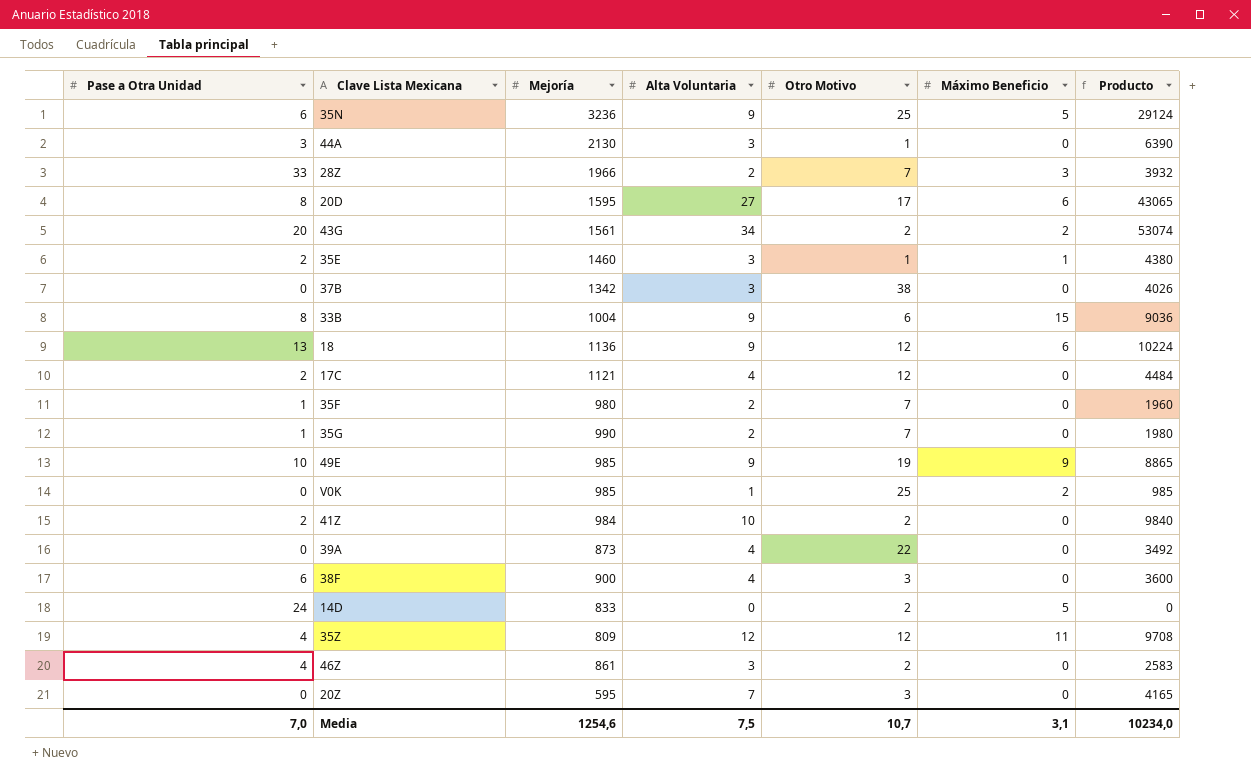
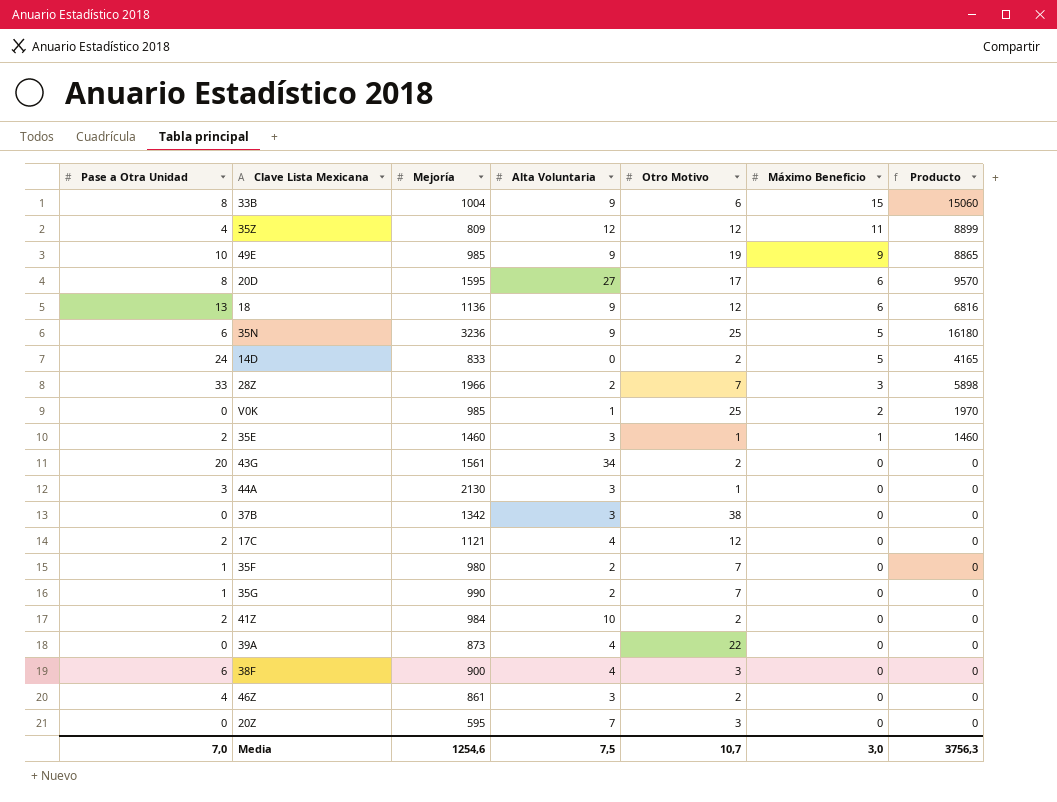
row order: none -> Máximo Beneficio descending
column Producto | formula: [Mejoría] * [Alta Voluntaria] -> [Mejoría] * [Máximo Beneficio]
43G | Máximo Beneficio: 2 -> 0
Media | Máximo Beneficio: 3,1 -> 3,0
Media | Producto: 10234,0 -> 3756,3

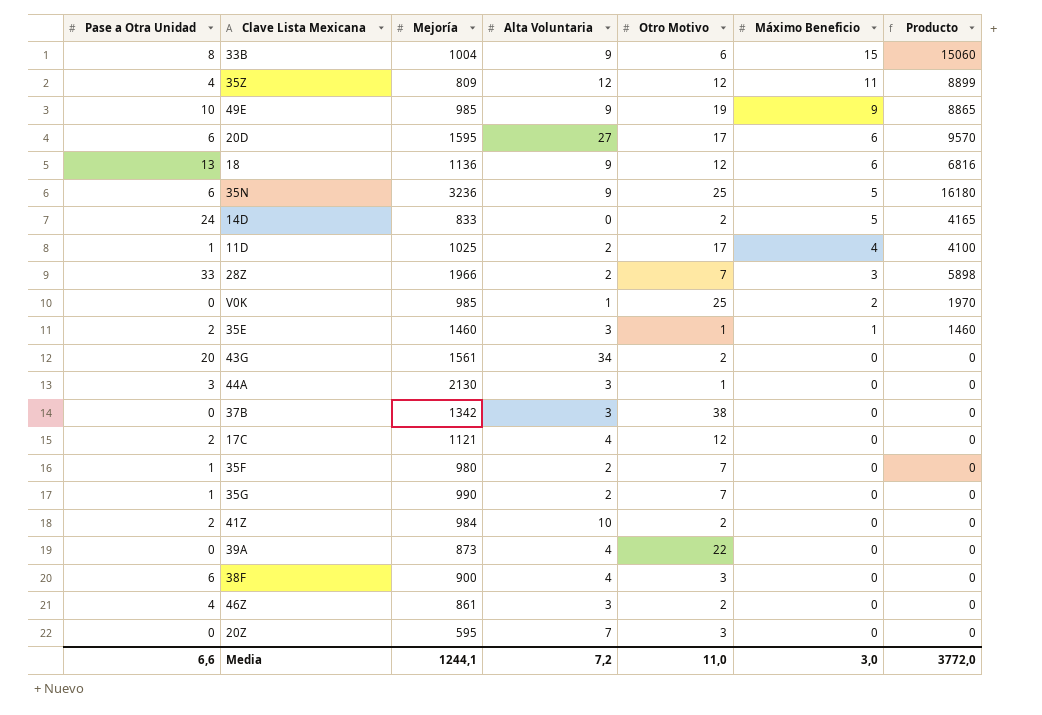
20D | Pase a Otra Unidad: 8 -> 6
row 11D: none -> 1 | 1025 | 2 | 17 | 4 | 4100
Media | Pase a Otra Unidad: 7,0 -> 6,6
Media | Mejoría: 1254,6 -> 1244,1
Media | Alta Voluntaria: 7,5 -> 7,2
Media | Otro Motivo: 10,7 -> 11,0
Media | Producto: 3756,3 -> 3772,0

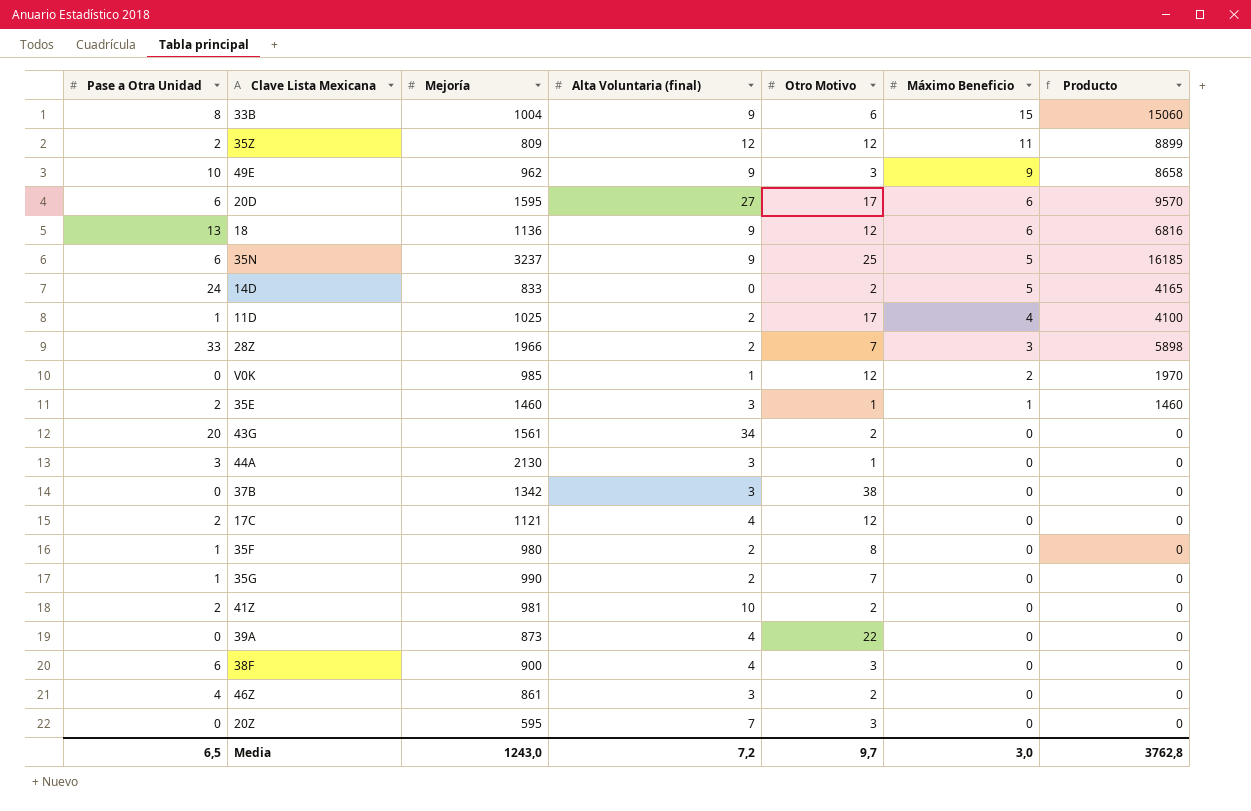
column name: Alta Voluntaria -> Alta Voluntaria (final)
35Z | Pase a Otra Unidad: 4 -> 2
49E | Mejoría: 985 -> 962
49E | Otro Motivo: 19 -> 3
49E | Producto: 8865 -> 8658
35N | Mejoría: 3236 -> 3237
35N | Producto: 16180 -> 16185
V0K | Otro Motivo: 25 -> 12
35F | Otro Motivo: 7 -> 8
41Z | Mejoría: 984 -> 981
Media | Pase a Otra Unidad: 6,6 -> 6,5
Media | Mejoría: 1244,1 -> 1243,0
Media | Otro Motivo: 11,0 -> 9,7
Media | Producto: 3772,0 -> 3762,8

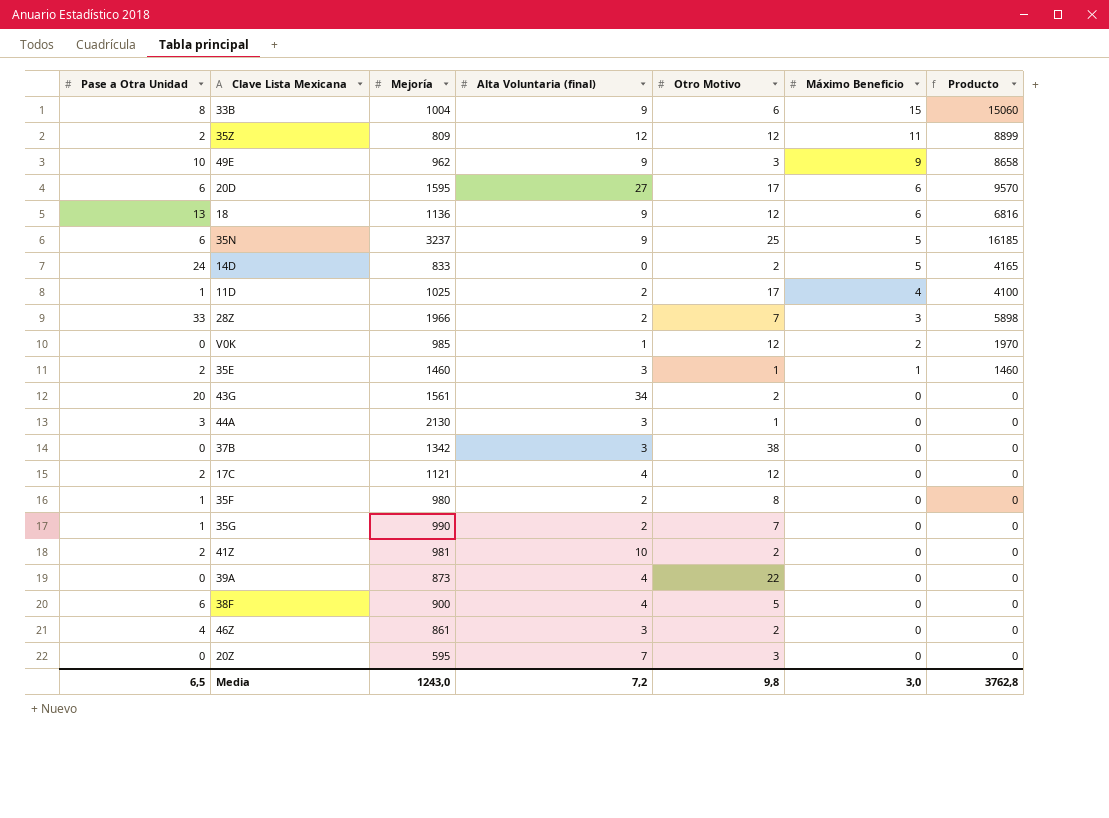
38F | Otro Motivo: 3 -> 5
Media | Otro Motivo: 9,7 -> 9,8

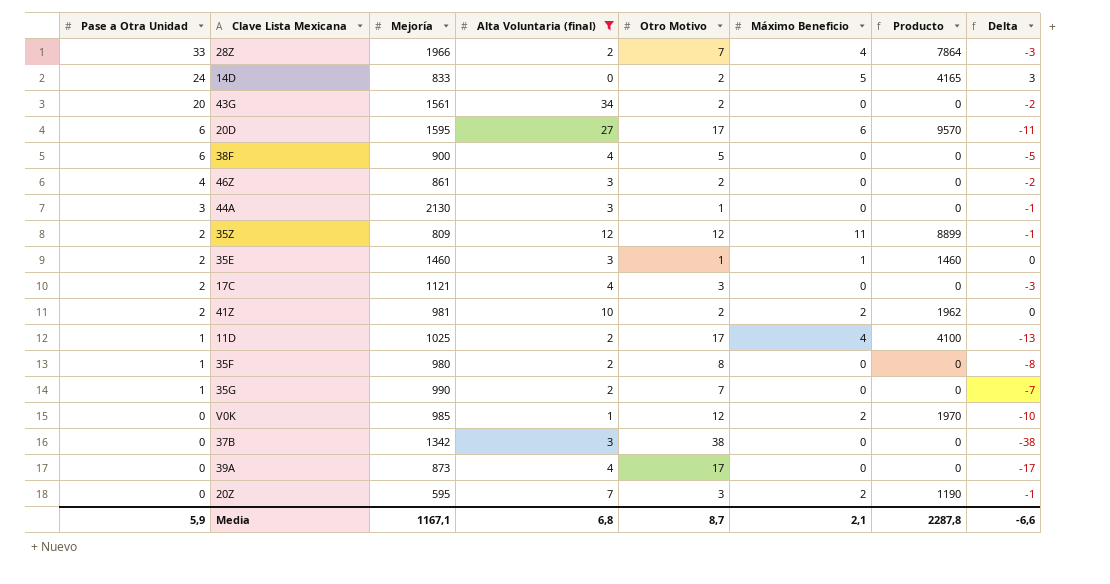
filter: none -> Alta Voluntaria (final) != 9
row order: Máximo Beneficio descending -> Pase a Otra Unidad descending
column Delta | formula: none -> [Máximo Beneficio] - [Otro Motivo]
28Z | Máximo Beneficio: 3 -> 4
28Z | Producto: 5898 -> 7864
17C | Otro Motivo: 12 -> 3
41Z | Máximo Beneficio: 0 -> 2
41Z | Producto: 0 -> 1962
39A | Otro Motivo: 22 -> 17
20Z | Máximo Beneficio: 0 -> 2
20Z | Producto: 0 -> 1190
Media | Pase a Otra Unidad: 6,5 -> 5,9
Media | Mejoría: 1243,0 -> 1167,1
Media | Alta Voluntaria (final): 7,2 -> 6,8
Media | Otro Motivo: 9,8 -> 8,7
Media | Máximo Beneficio: 3,0 -> 2,1
Media | Producto: 3762,8 -> 2287,8

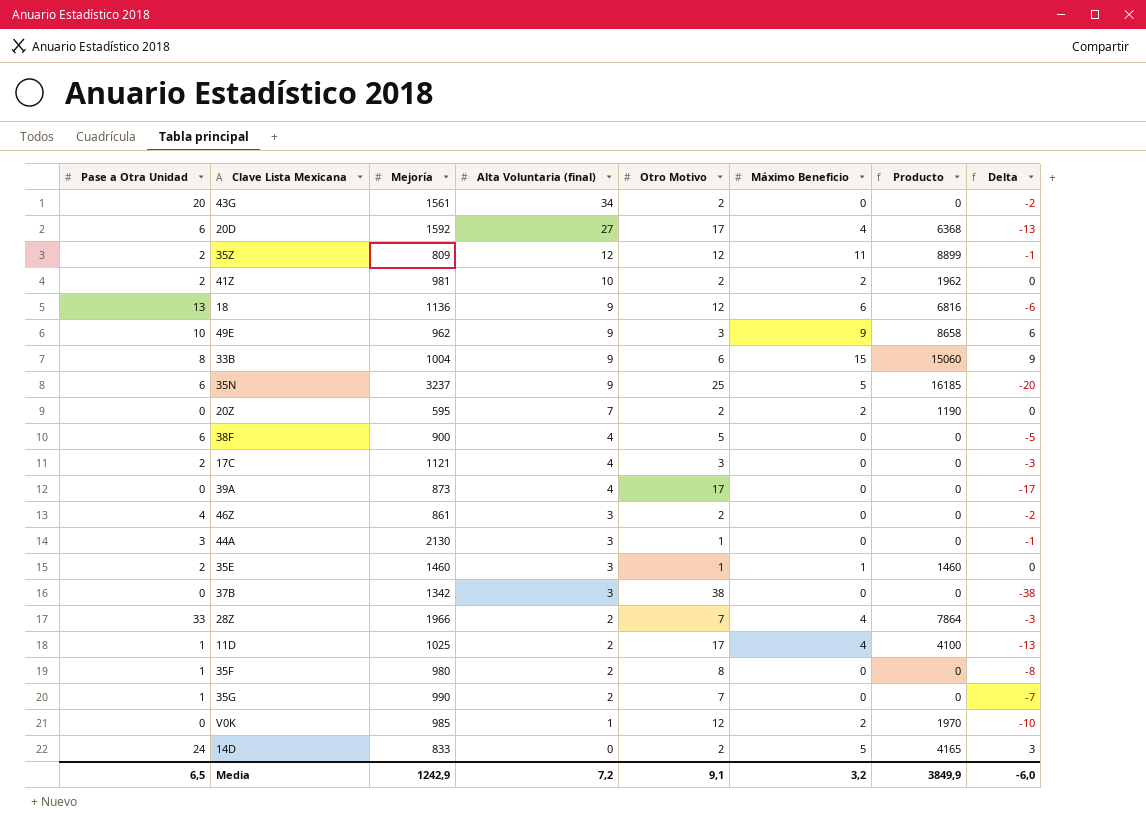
filter: Alta Voluntaria (final) != 9 -> none
row order: Pase a Otra Unidad descending -> Alta Voluntaria (final) descending
20D | Mejoría: 1595 -> 1592
20D | Máximo Beneficio: 6 -> 4
20D | Producto: 9570 -> 6368
20D | Delta: -11 -> -13
20Z | Otro Motivo: 3 -> 2
20Z | Delta: -1 -> 0
Media | Pase a Otra Unidad: 5,9 -> 6,5
Media | Mejoría: 1167,1 -> 1242,9
Media | Alta Voluntaria (final): 6,8 -> 7,2
Media | Otro Motivo: 8,7 -> 9,1
Media | Máximo Beneficio: 2,1 -> 3,2
Media | Producto: 2287,8 -> 3849,9
Media | Delta: -6,6 -> -6,0

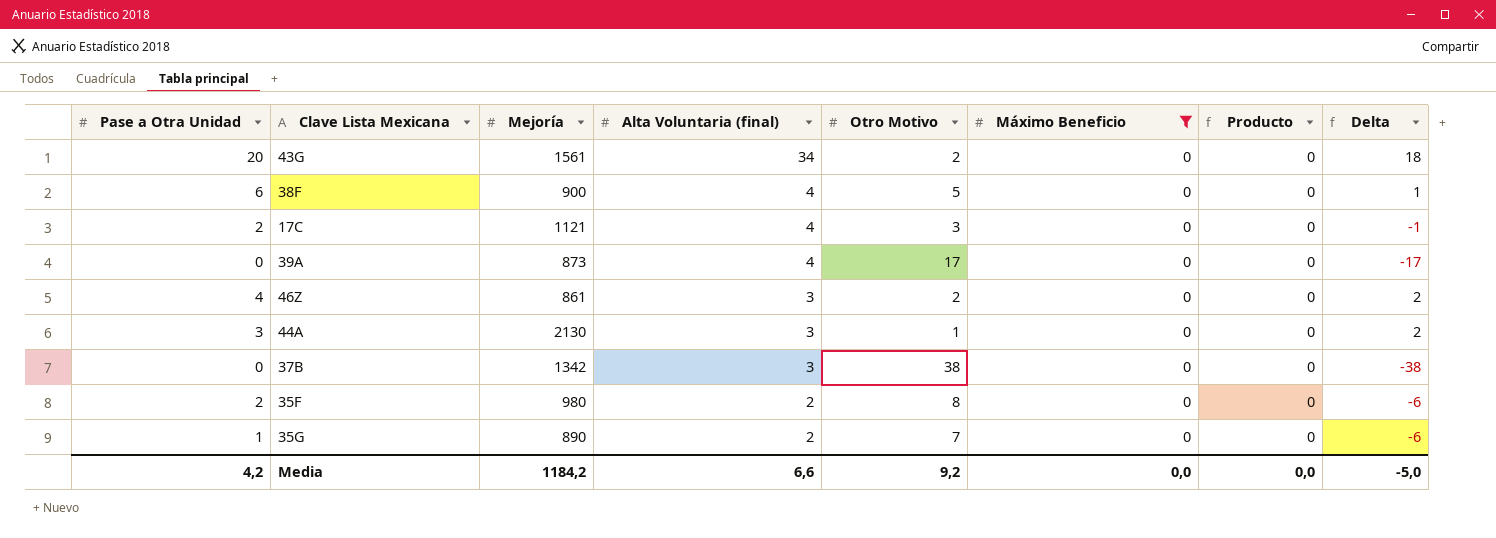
filter: none -> Máximo Beneficio = 0
column Delta | formula: [Máximo Beneficio] - [Otro Motivo] -> [Pase a Otra Unidad] - [Otro Motivo]
35F | Pase a Otra Unidad: 1 -> 2
35G | Mejoría: 990 -> 890
Media | Pase a Otra Unidad: 6,5 -> 4,2
Media | Mejoría: 1242,9 -> 1184,2
Media | Alta Voluntaria (final): 7,2 -> 6,6
Media | Otro Motivo: 9,1 -> 9,2
Media | Máximo Beneficio: 3,2 -> 0,0
Media | Producto: 3849,9 -> 0,0
Media | Delta: -6,0 -> -5,0

